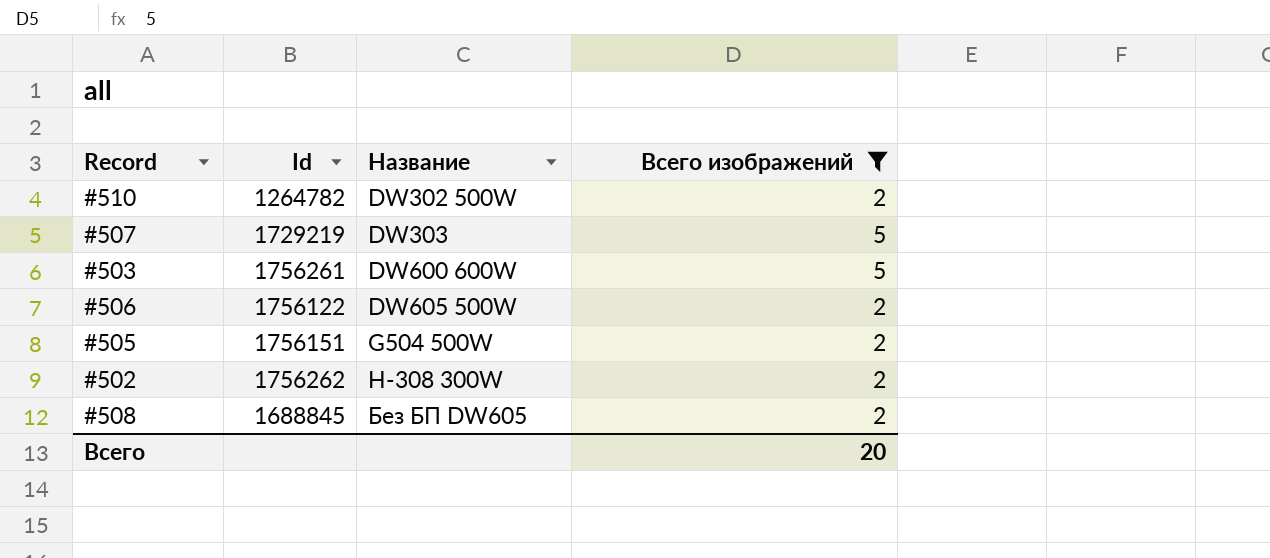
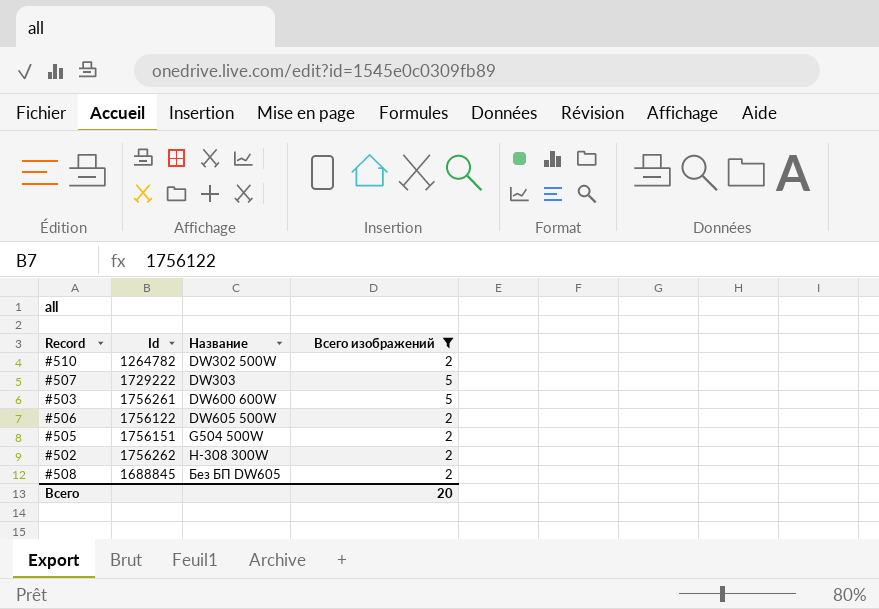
#507 | Id: 1729219 -> 1729222

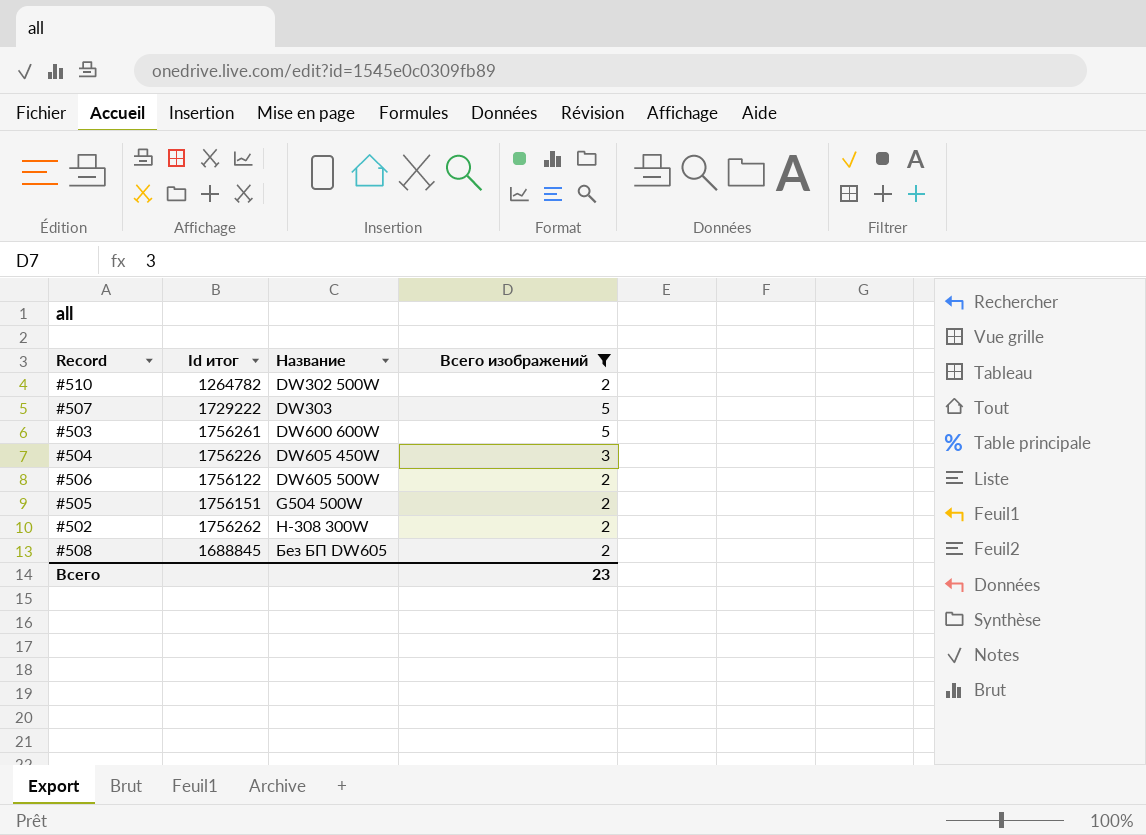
column name: Id -> Id итог
row #504: none -> 1756226 | DW605 450W | 3
Всего | Всего изображений: 20 -> 23

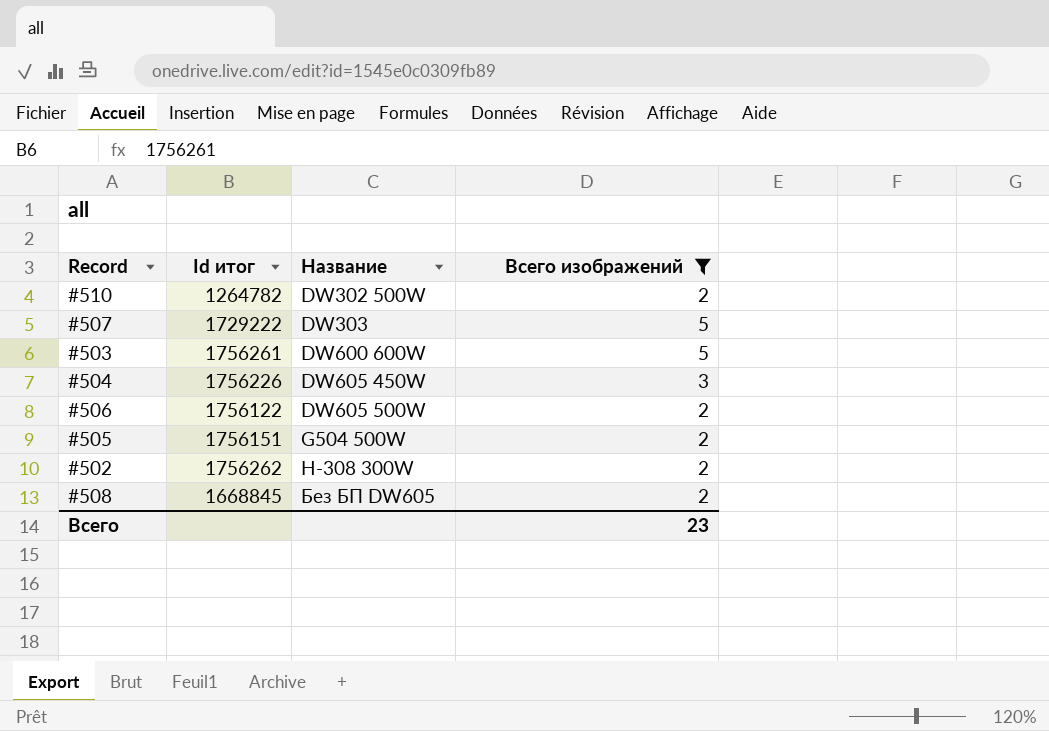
#508 | Id итог: 1688845 -> 1668845

